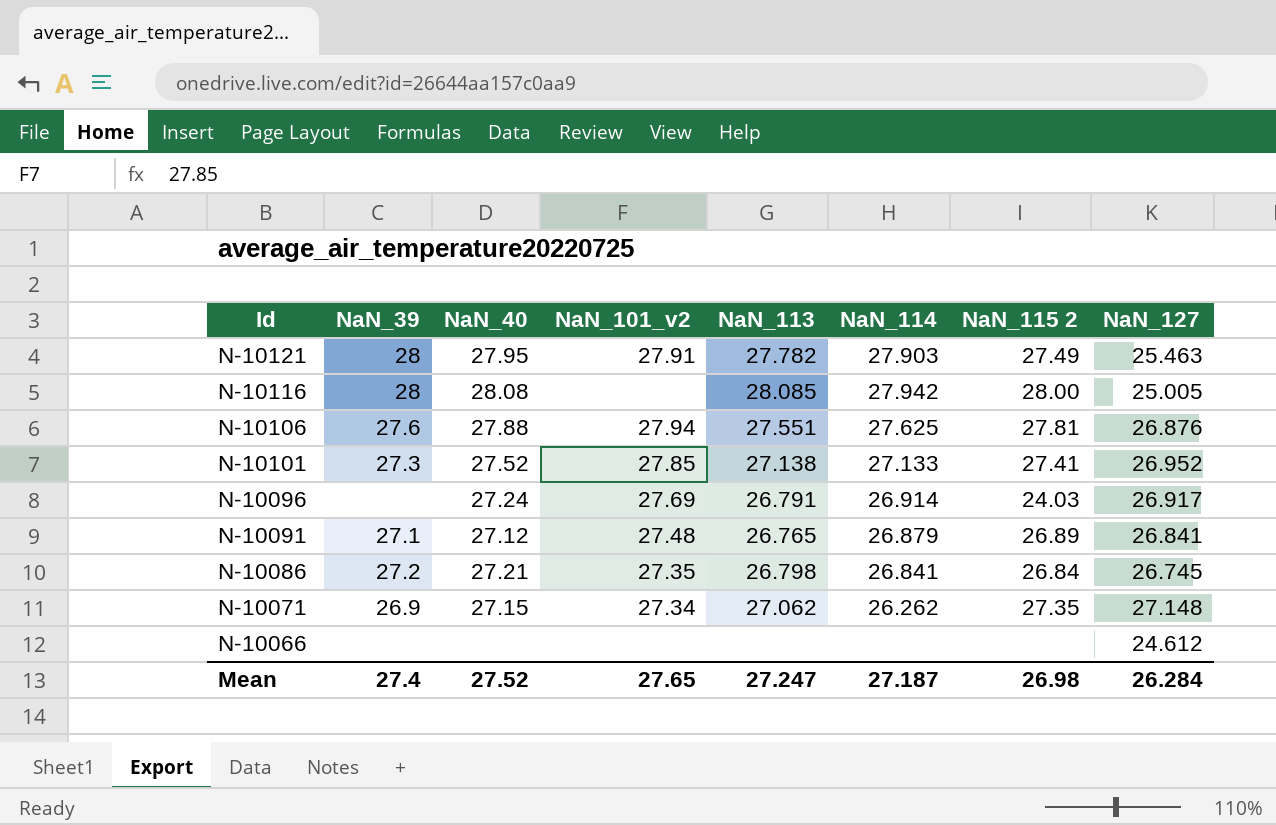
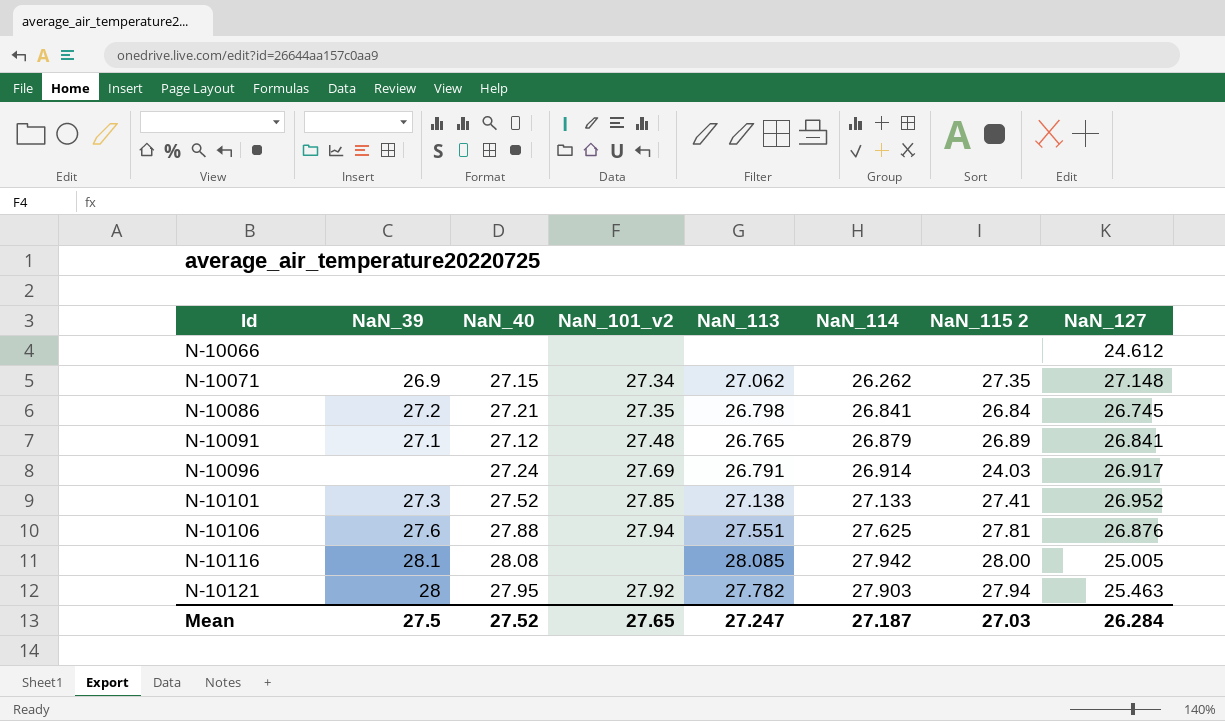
row order: Id descending -> Id ascending
N-10116 | NaN_39: 28 -> 28.1
N-10121 | NaN_101_v2: 27.91 -> 27.92
N-10121 | NaN_115 2: 27.49 -> 27.94
Mean | NaN_39: 27.4 -> 27.5
Mean | NaN_115 2: 26.98 -> 27.03

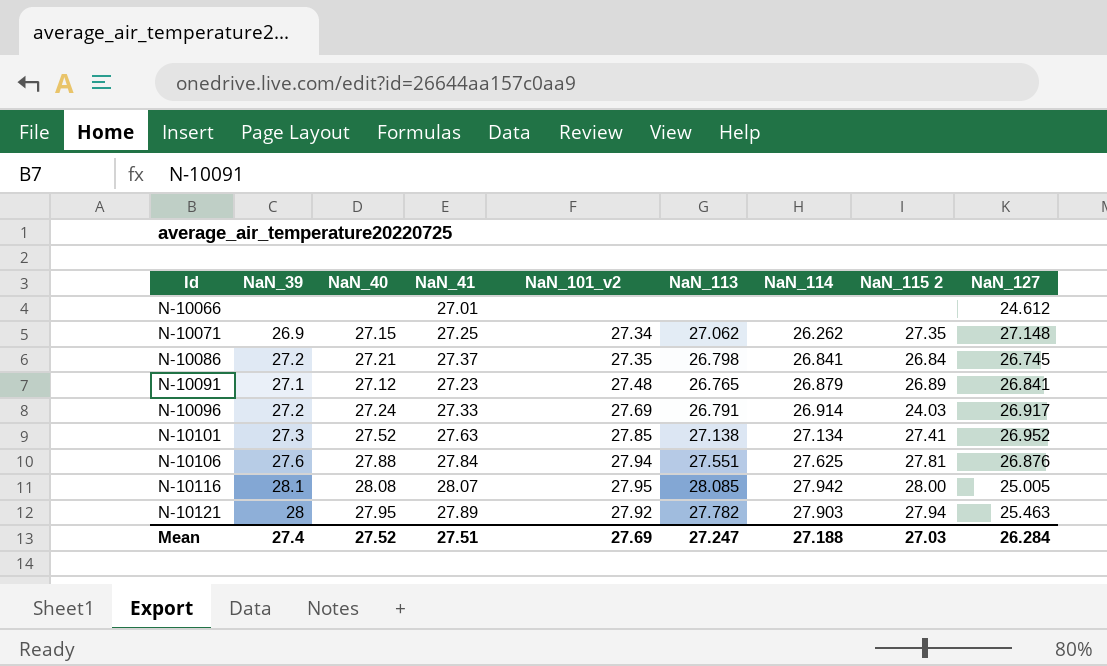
column NaN_41 | position: none -> 4
N-10096 | NaN_39: none -> 27.2
N-10101 | NaN_114: 27.133 -> 27.134
N-10116 | NaN_101_v2: none -> 27.95
Mean | NaN_39: 27.5 -> 27.4
Mean | NaN_101_v2: 27.65 -> 27.69
Mean | NaN_114: 27.187 -> 27.188

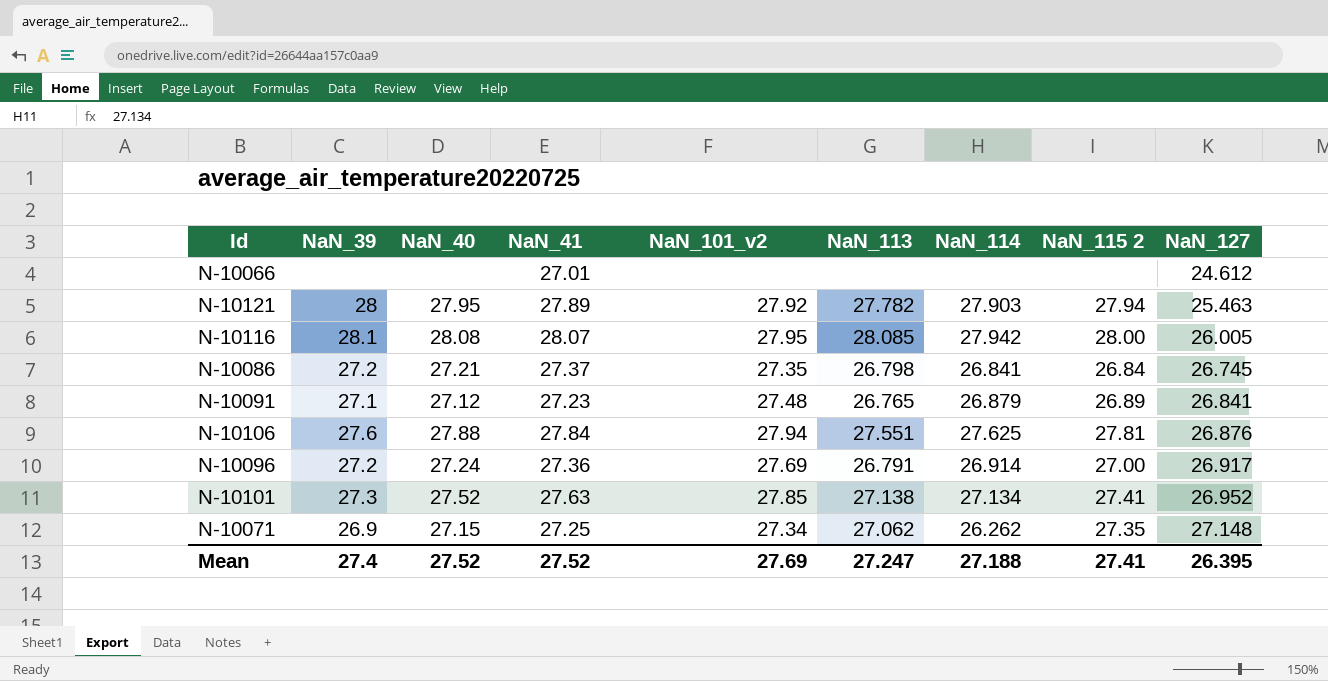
row order: Id ascending -> NaN_127 ascending
N-10116 | NaN_127: 25.005 -> 26.005
N-10096 | NaN_41: 27.33 -> 27.36
N-10096 | NaN_115 2: 24.03 -> 27.00
Mean | NaN_41: 27.51 -> 27.52
Mean | NaN_115 2: 27.03 -> 27.41
Mean | NaN_127: 26.284 -> 26.395

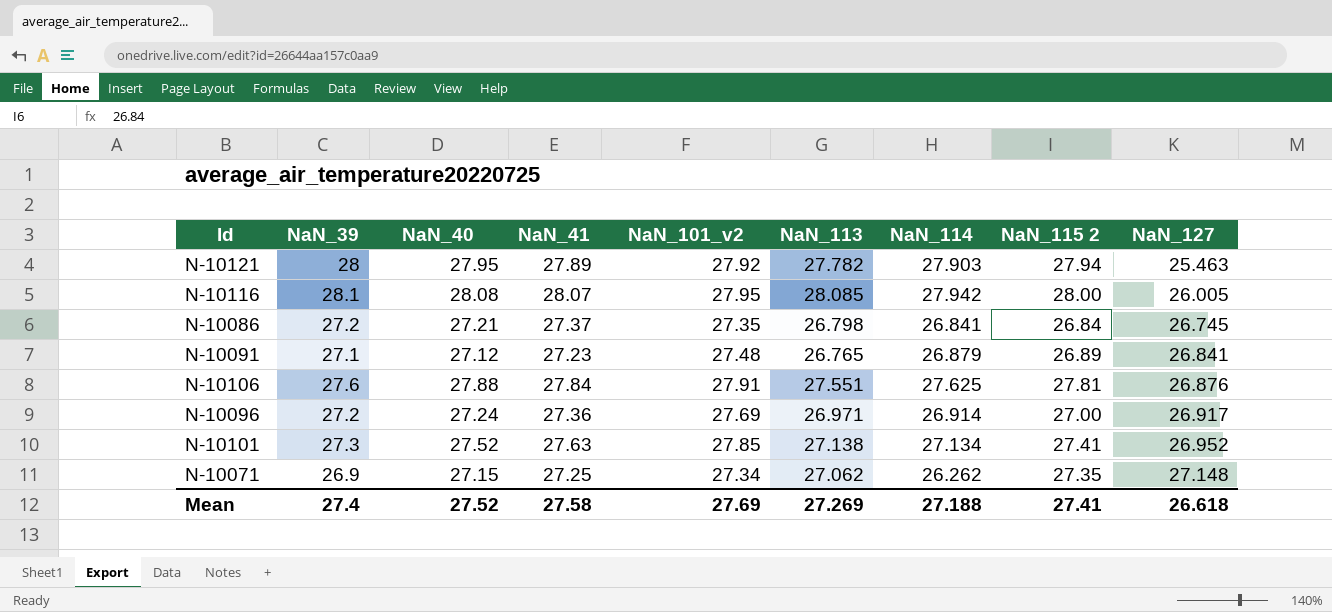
row N-10066: none | none | 27.01 | none | none | none | none | 24.612 -> none
N-10106 | NaN_101_v2: 27.94 -> 27.91
N-10096 | NaN_113: 26.791 -> 26.971
Mean | NaN_41: 27.52 -> 27.58
Mean | NaN_113: 27.247 -> 27.269
Mean | NaN_127: 26.395 -> 26.618

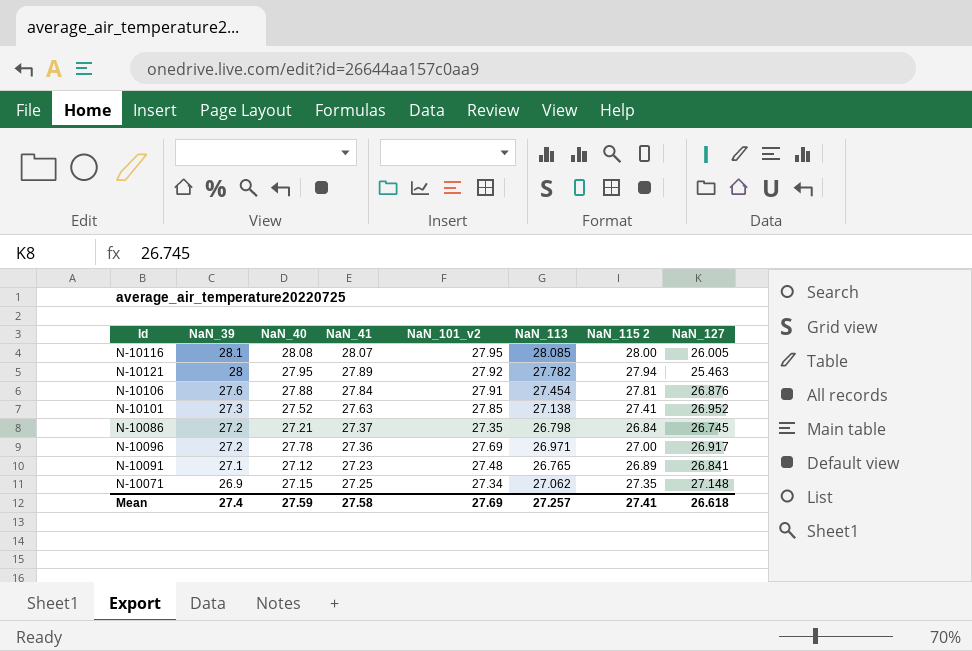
row order: NaN_127 ascending -> NaN_39 descending
column NaN_114 | position: 7 -> none
N-10106 | NaN_113: 27.551 -> 27.454
N-10096 | NaN_40: 27.24 -> 27.78
Mean | NaN_40: 27.52 -> 27.59
Mean | NaN_113: 27.269 -> 27.257

